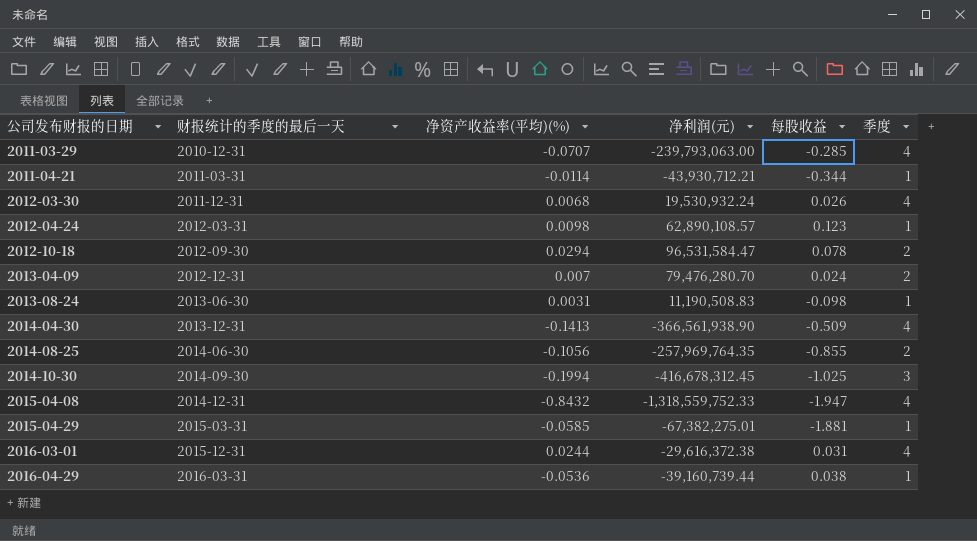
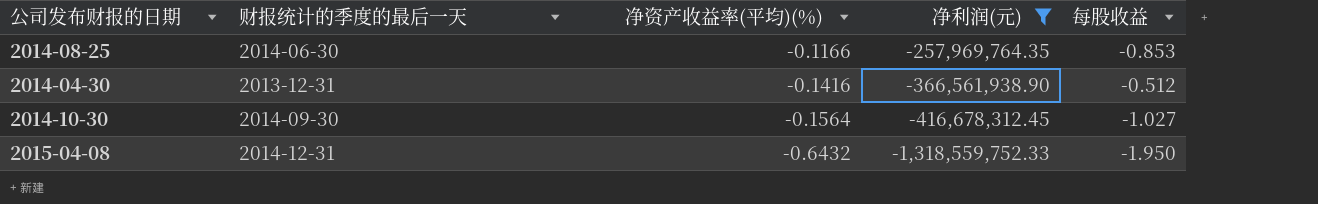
filter: none -> 净利润(元) <= -257,969,764.35
row order: 公司发布财报的日期 ascending -> 净资产收益率(平均)(%) descending
column 季度 | position: 6 -> none
2014-08-25 | 净资产收益率(平均)(%): -0.1056 -> -0.1166
2014-08-25 | 每股收益: -0.855 -> -0.853
2014-04-30 | 净资产收益率(平均)(%): -0.1413 -> -0.1416
2014-04-30 | 每股收益: -0.509 -> -0.512
2014-10-30 | 净资产收益率(平均)(%): -0.1994 -> -0.1564
2014-10-30 | 每股收益: -1.025 -> -1.027
2015-04-08 | 净资产收益率(平均)(%): -0.8432 -> -0.6432
2015-04-08 | 每股收益: -1.947 -> -1.950

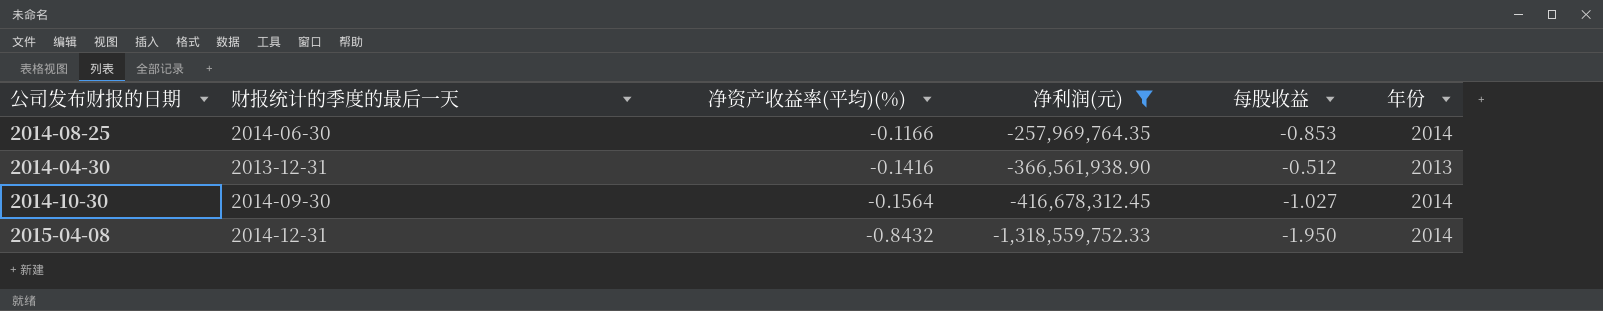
column 年份 | position: none -> 6
2015-04-08 | 净资产收益率(平均)(%): -0.6432 -> -0.8432

